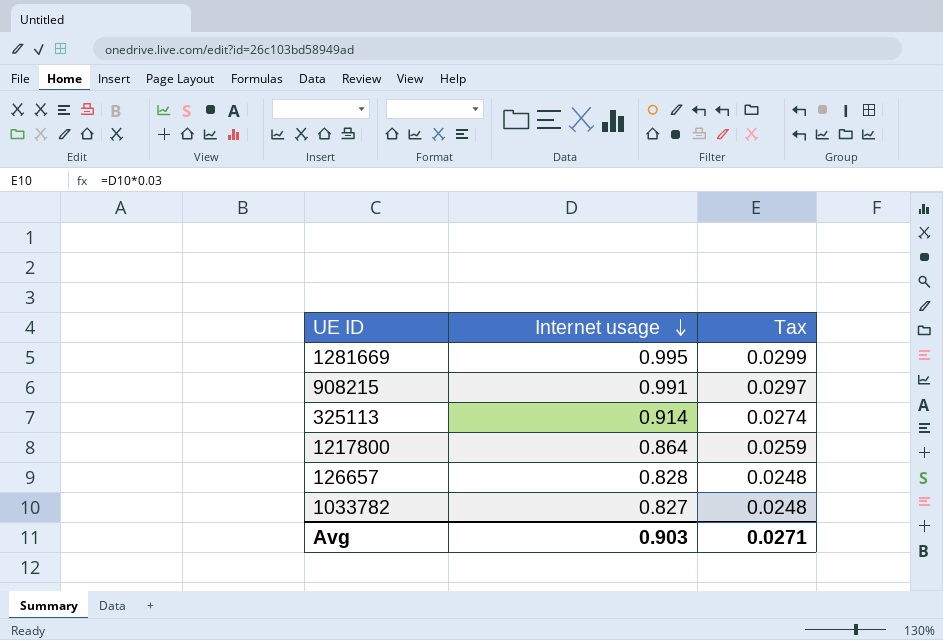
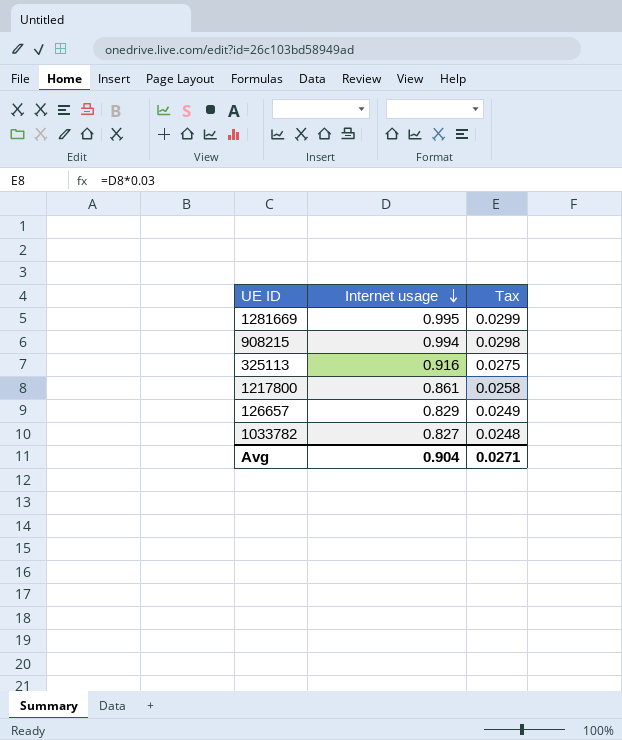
908215 | Internet usage: 0.991 -> 0.994
908215 | Tax: 0.0297 -> 0.0298
325113 | Internet usage: 0.914 -> 0.916
325113 | Tax: 0.0274 -> 0.0275
1217800 | Internet usage: 0.864 -> 0.861
1217800 | Tax: 0.0259 -> 0.0258
126657 | Internet usage: 0.828 -> 0.829
126657 | Tax: 0.0248 -> 0.0249
Avg | Internet usage: 0.903 -> 0.904

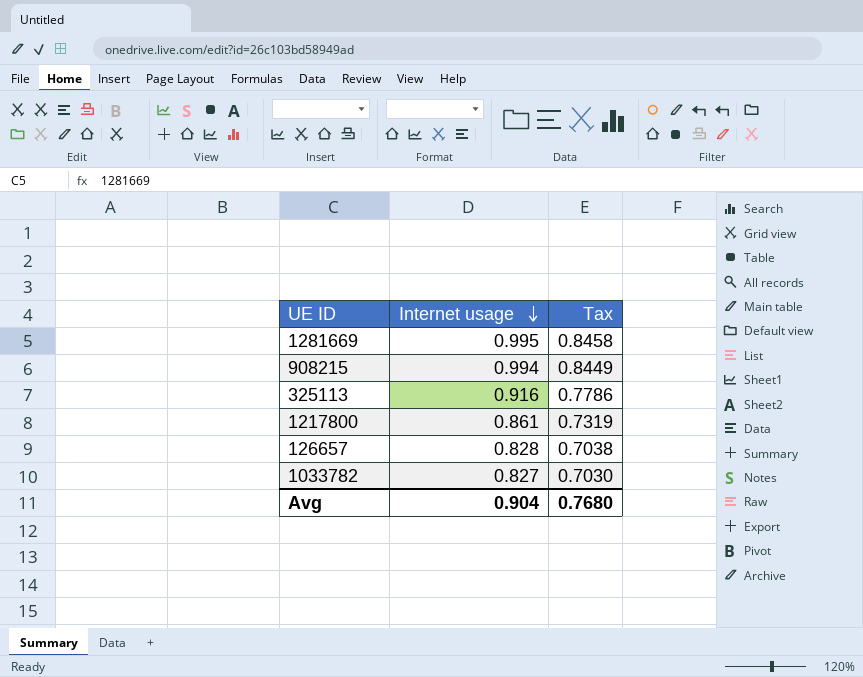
column Tax | formula: [Internet usage] * 0.03 -> [Internet usage] * 0.85
126657 | Internet usage: 0.829 -> 0.828
Avg | Tax: 0.0271 -> 0.7680

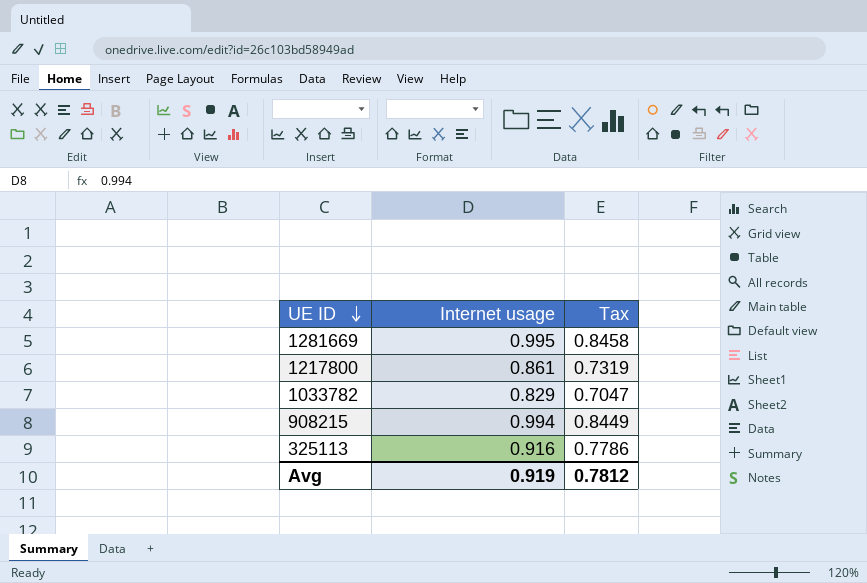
row order: Internet usage descending -> UE ID descending
row 126657: 0.828 | 0.7038 -> none
1033782 | Internet usage: 0.827 -> 0.829
1033782 | Tax: 0.7030 -> 0.7047
Avg | Internet usage: 0.904 -> 0.919
Avg | Tax: 0.7680 -> 0.7812

